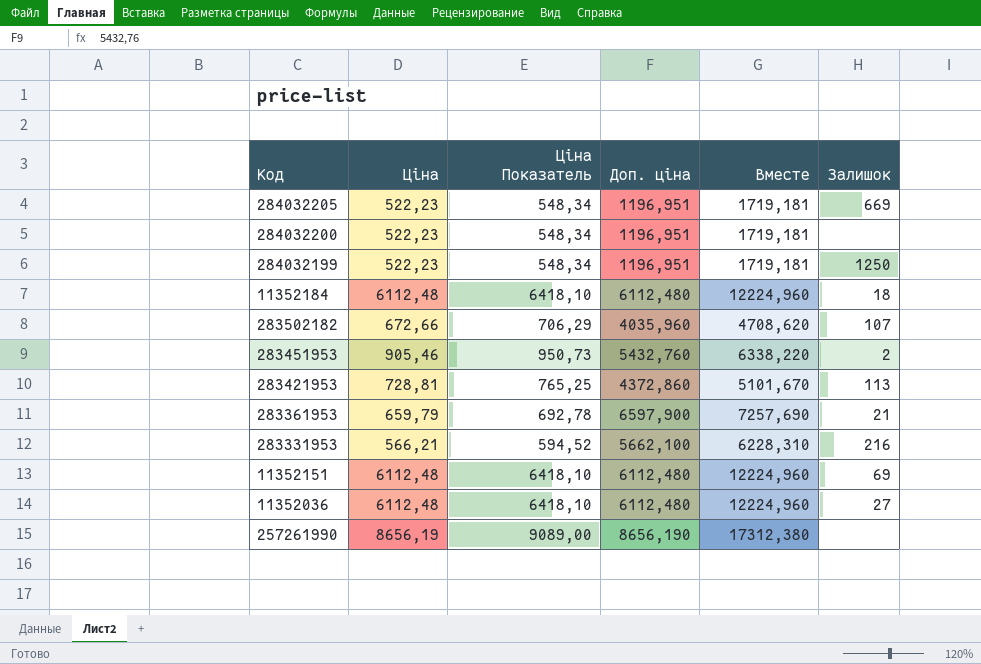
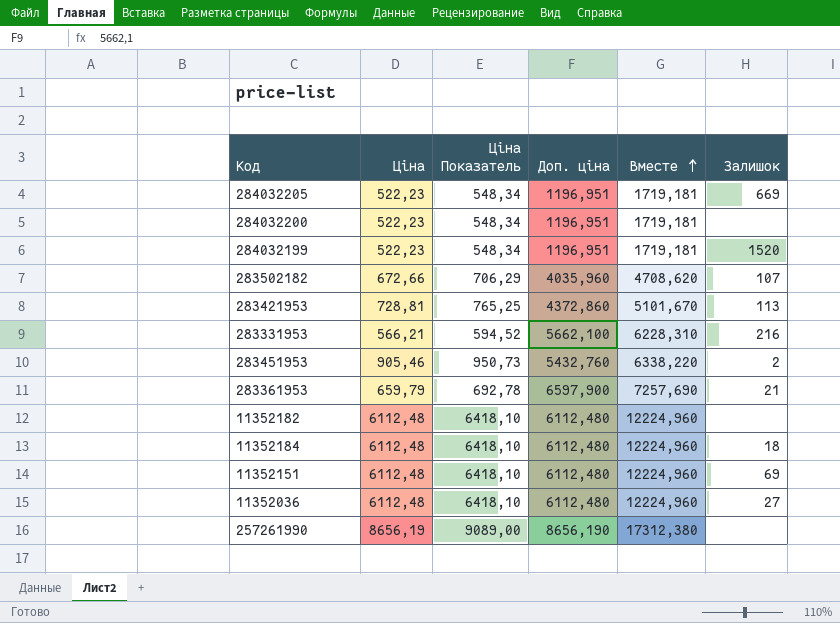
row order: none -> Вместе ascending
284032199 | Залишок: 1250 -> 1520
row 11352182: none -> 6112,48 | 6418,10 | 6112,480 | 12224,960 | none

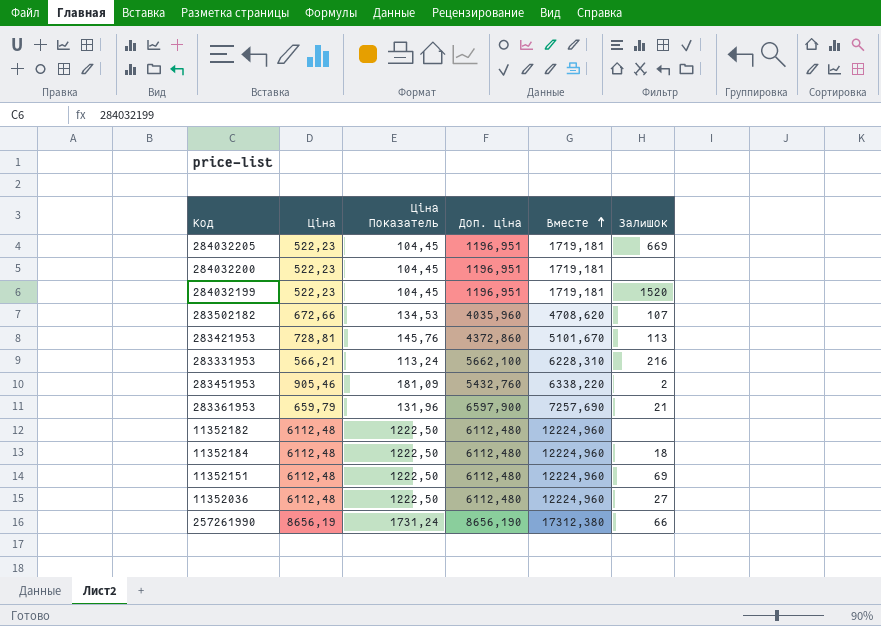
column Ціна Показатель | formula: [Ціна] * 1,05 -> [Ціна] * 0,2
257261990 | Залишок: none -> 66

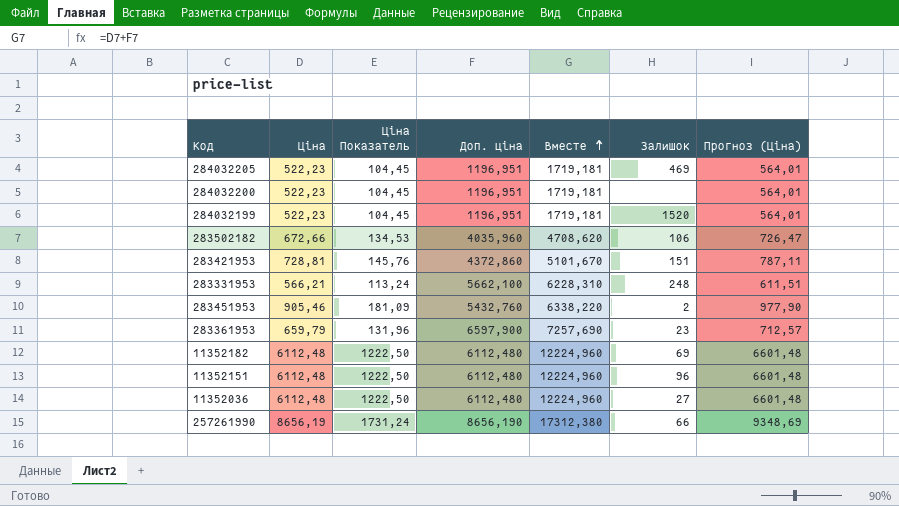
column Прогноз (Ціна) | formula: none -> [Ціна] * 1,08
row 11352184: 6112,48 | 1222,50 | 6112,480 | 12224,960 | 18 -> none
284032205 | Залишок: 669 -> 469
283502182 | Залишок: 107 -> 106
283421953 | Залишок: 113 -> 151
283331953 | Залишок: 216 -> 248
283361953 | Залишок: 21 -> 23
11352182 | Залишок: none -> 69
11352151 | Залишок: 69 -> 96

